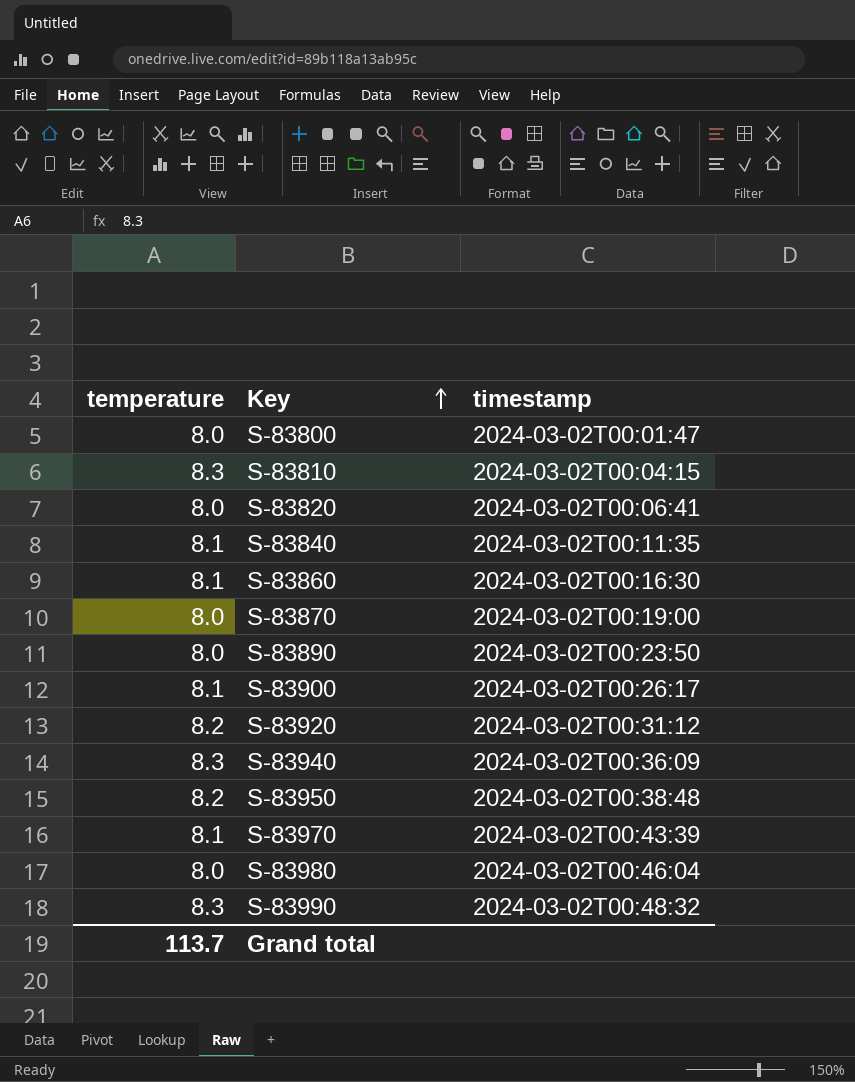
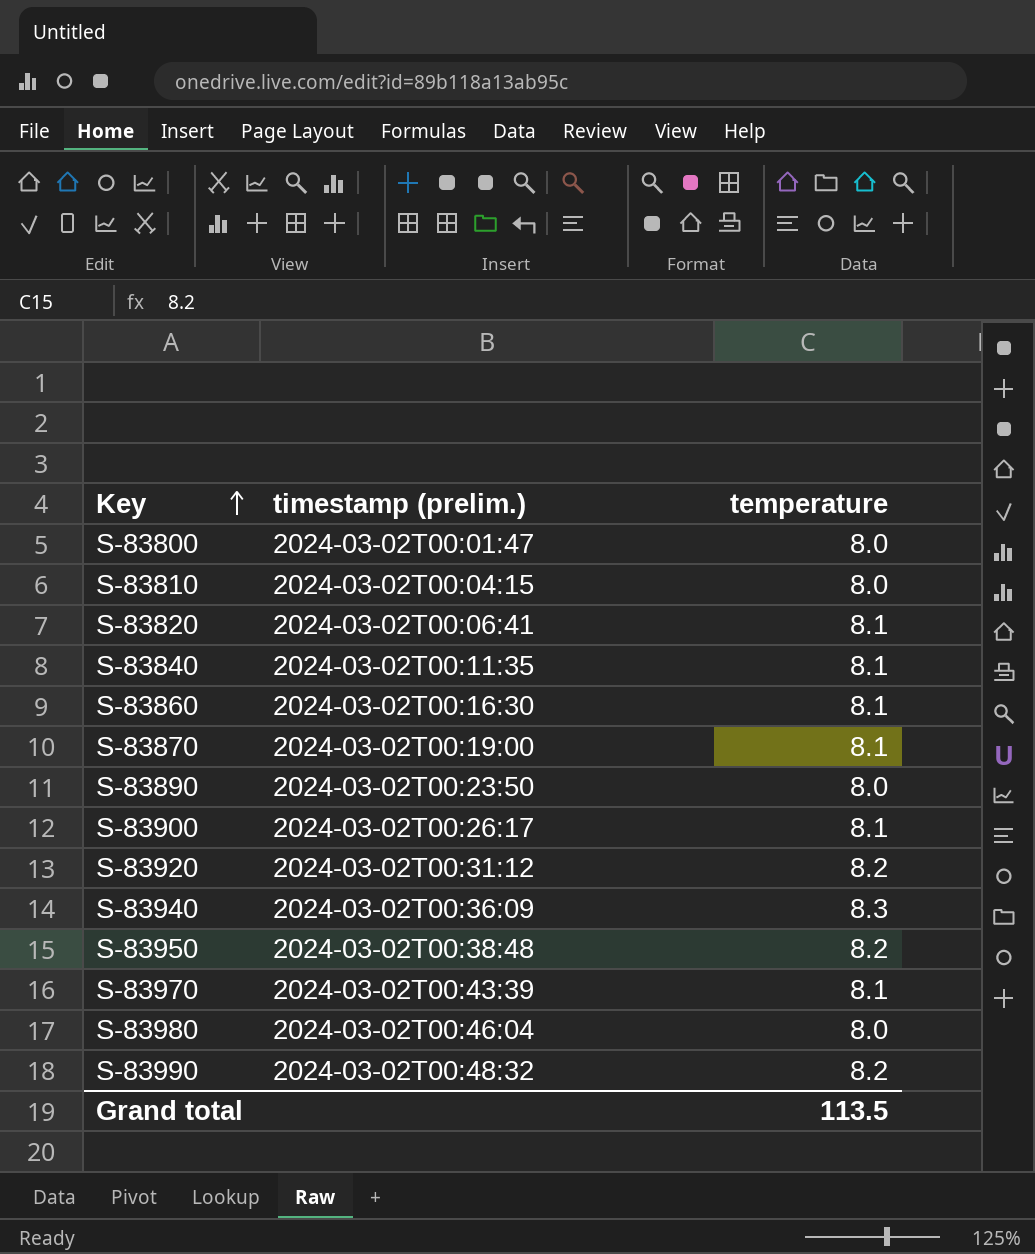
column name: timestamp -> timestamp (prelim.)
column temperature | position: 1 -> 3
S-83810 | temperature: 8.3 -> 8.0
S-83820 | temperature: 8.0 -> 8.1
S-83870 | temperature: 8.0 -> 8.1
S-83990 | temperature: 8.3 -> 8.2
Grand total | temperature: 113.7 -> 113.5

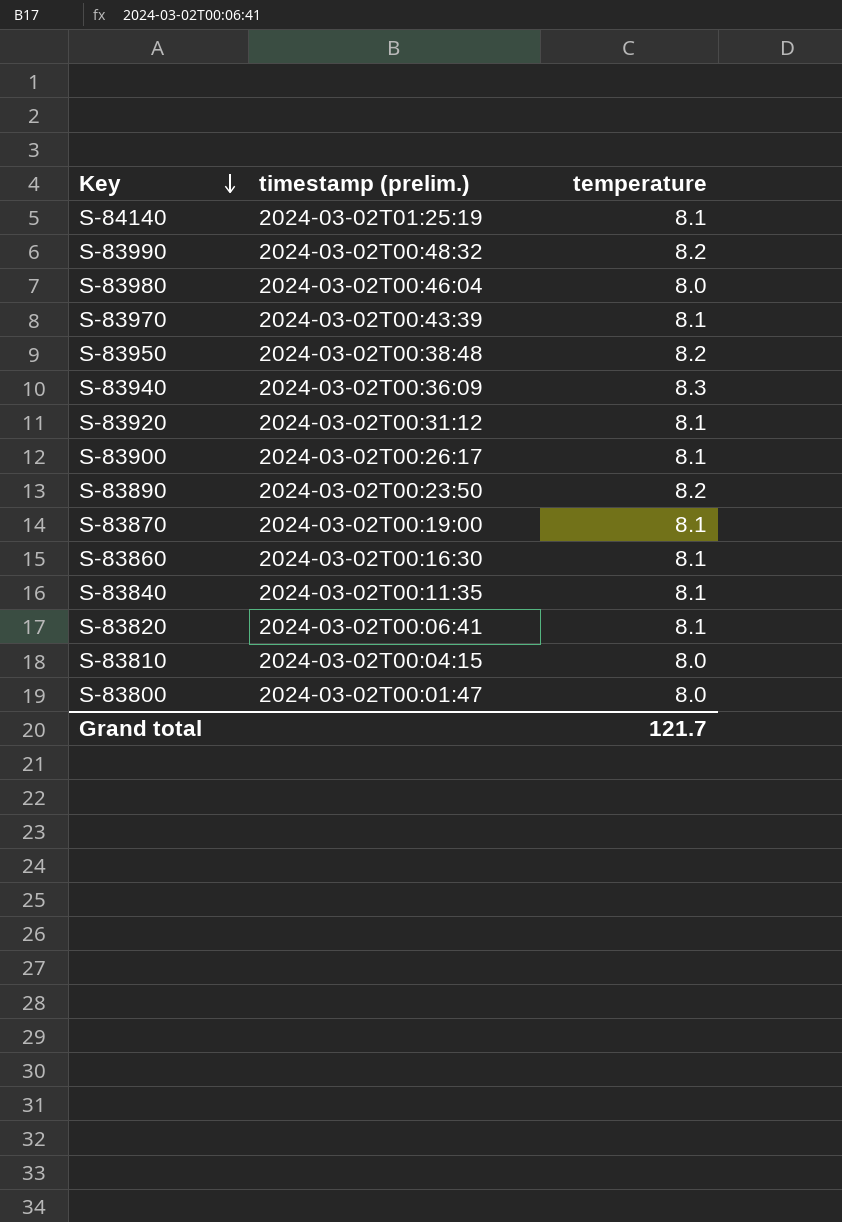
row order: Key ascending -> Key descending
row S-84140: none -> 2024-03-02T01:25:19 | 8.1
S-83920 | temperature: 8.2 -> 8.1
S-83890 | temperature: 8.0 -> 8.2
Grand total | temperature: 113.5 -> 121.7

